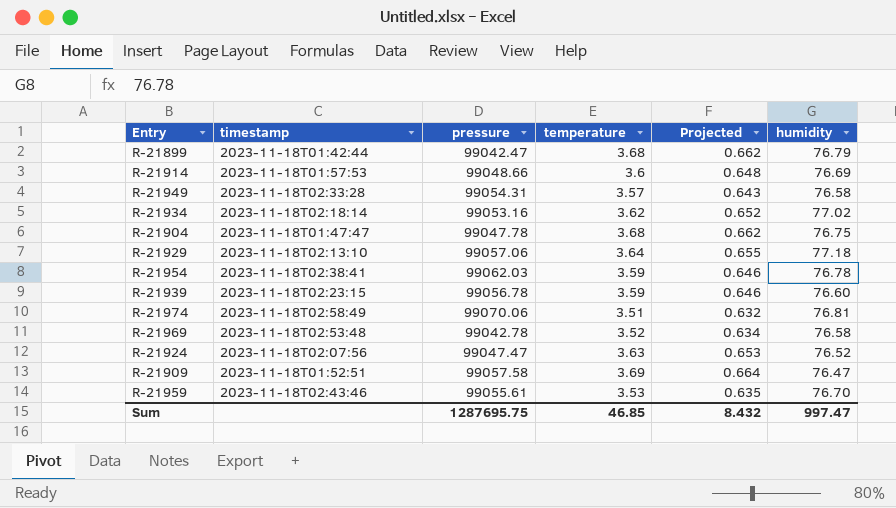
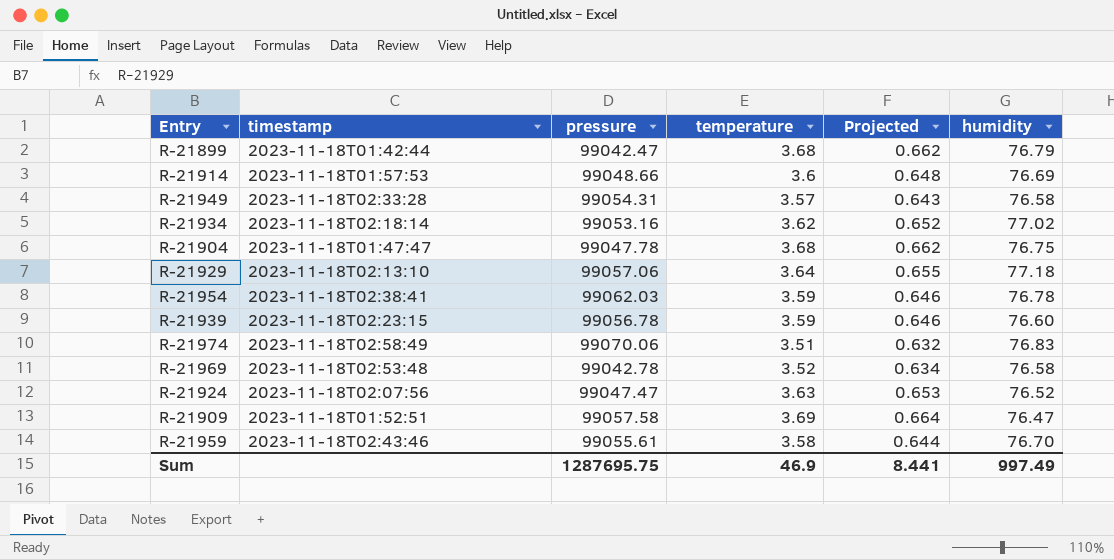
R-21974 | humidity: 76.81 -> 76.83
R-21959 | temperature: 3.53 -> 3.58
R-21959 | Projected: 0.635 -> 0.644
Sum | temperature: 46.85 -> 46.9
Sum | Projected: 8.432 -> 8.441
Sum | humidity: 997.47 -> 997.49

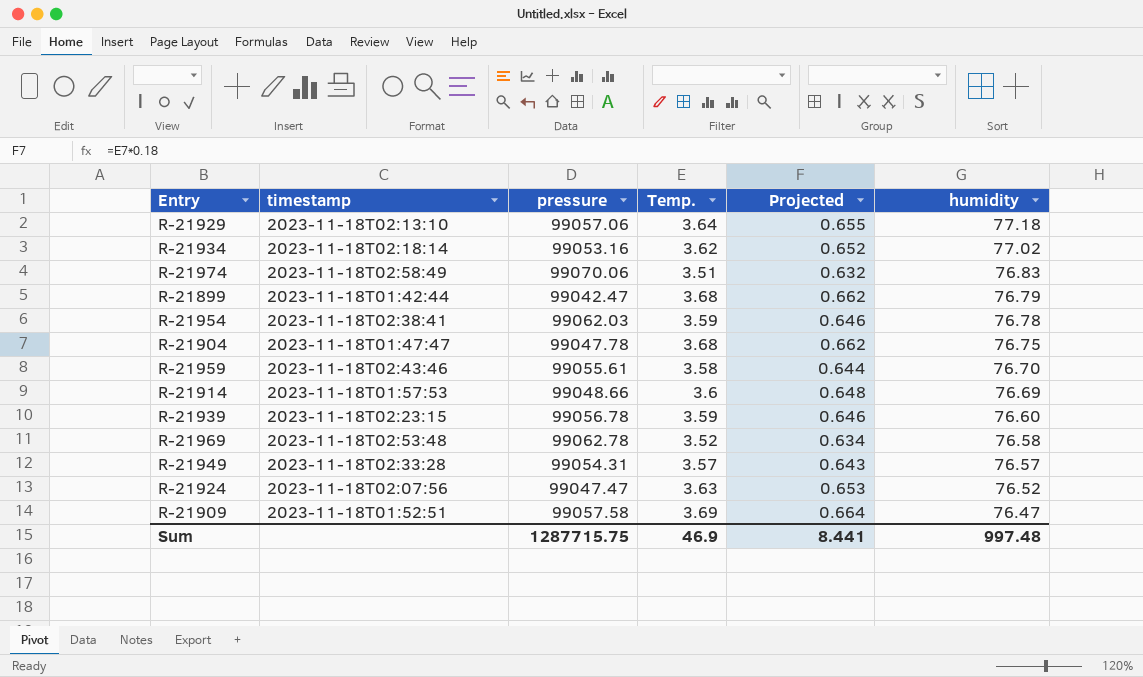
row order: none -> humidity descending
column name: temperature -> Temp.
R-21969 | pressure: 99042.78 -> 99062.78
R-21949 | humidity: 76.58 -> 76.57
Sum | pressure: 1287695.75 -> 1287715.75
Sum | humidity: 997.49 -> 997.48

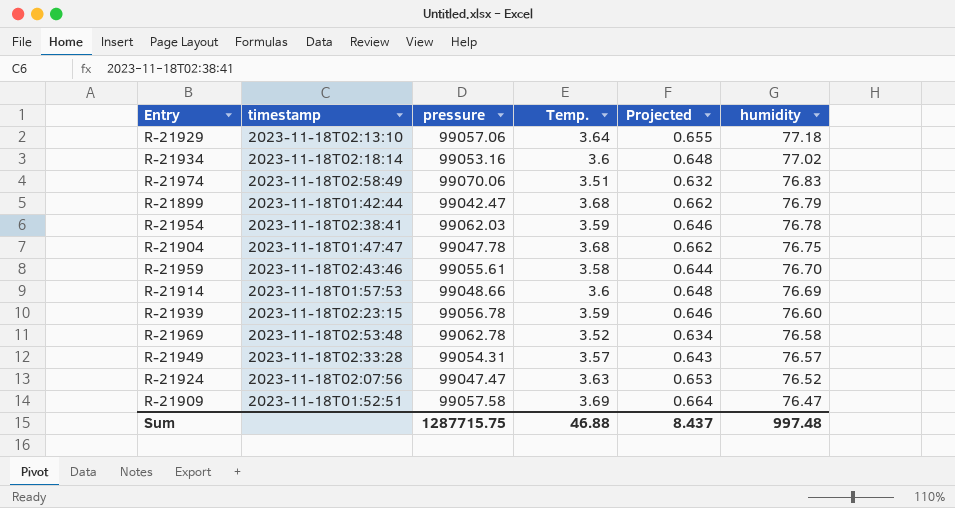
R-21934 | Temp.: 3.62 -> 3.6
R-21934 | Projected: 0.652 -> 0.648
Sum | Temp.: 46.9 -> 46.88
Sum | Projected: 8.441 -> 8.437

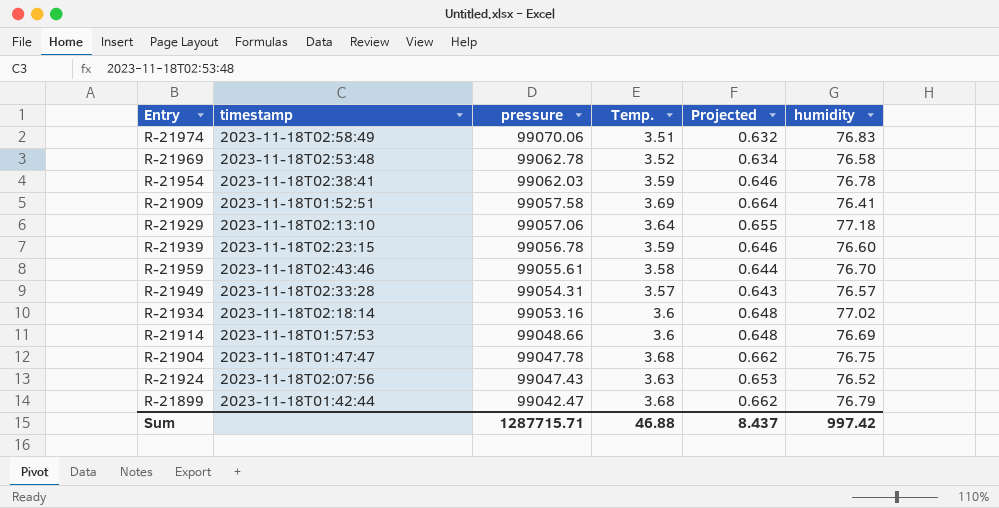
row order: humidity descending -> pressure descending
R-21909 | humidity: 76.47 -> 76.41
R-21924 | pressure: 99047.47 -> 99047.43
Sum | pressure: 1287715.75 -> 1287715.71
Sum | humidity: 997.48 -> 997.42

